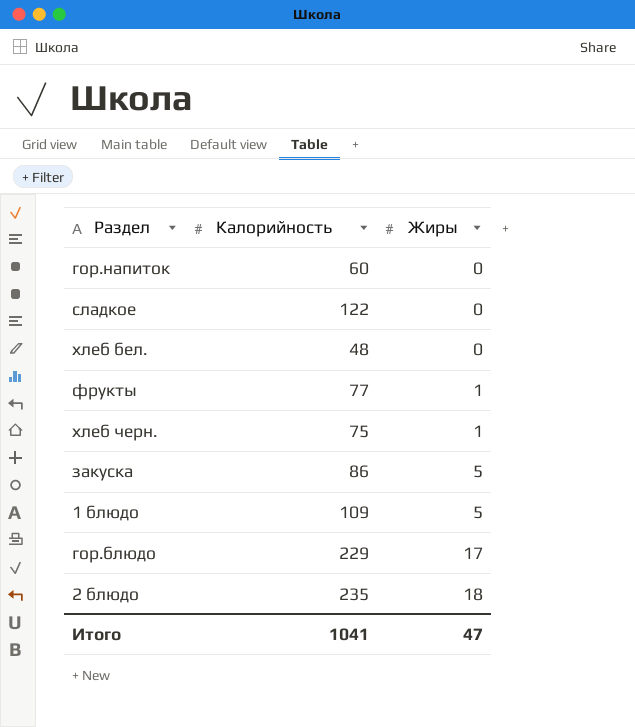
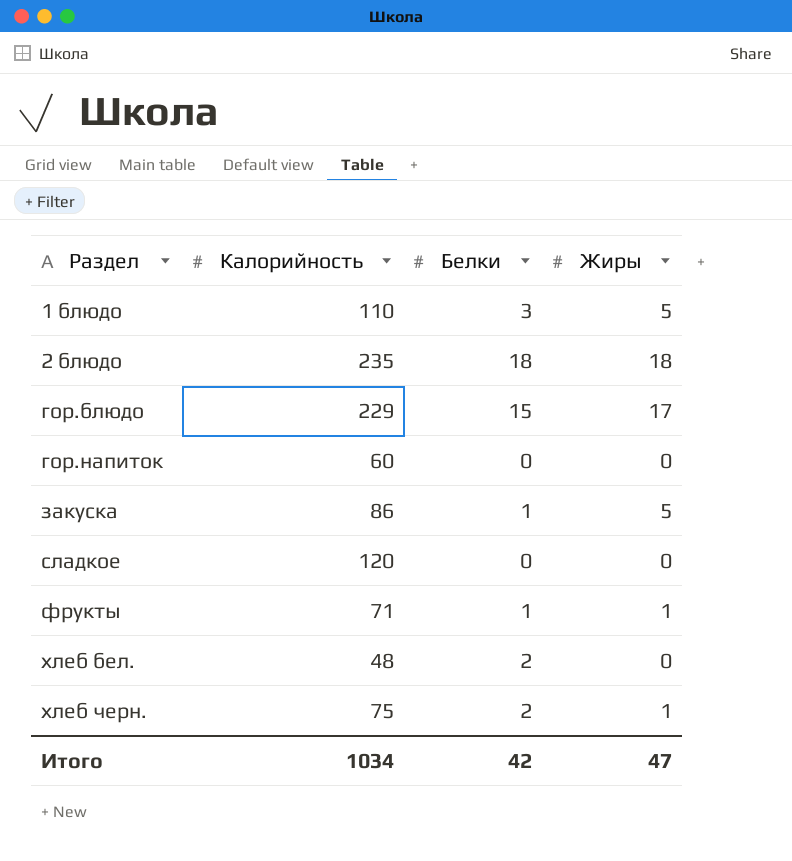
row order: Жиры ascending -> Раздел ascending
column Белки | position: none -> 3
1 блюдо | Калорийность: 109 -> 110
сладкое | Калорийность: 122 -> 120
фрукты | Калорийность: 77 -> 71
Итого | Калорийность: 1041 -> 1034

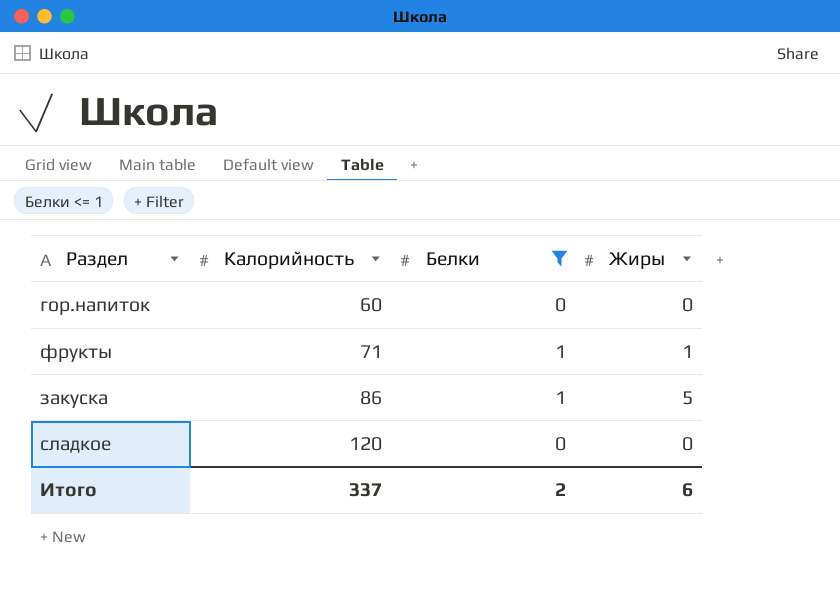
filter: none -> Белки <= 1
row order: Раздел ascending -> Калорийность ascending
Итого | Калорийность: 1034 -> 337
Итого | Белки: 42 -> 2
Итого | Жиры: 47 -> 6

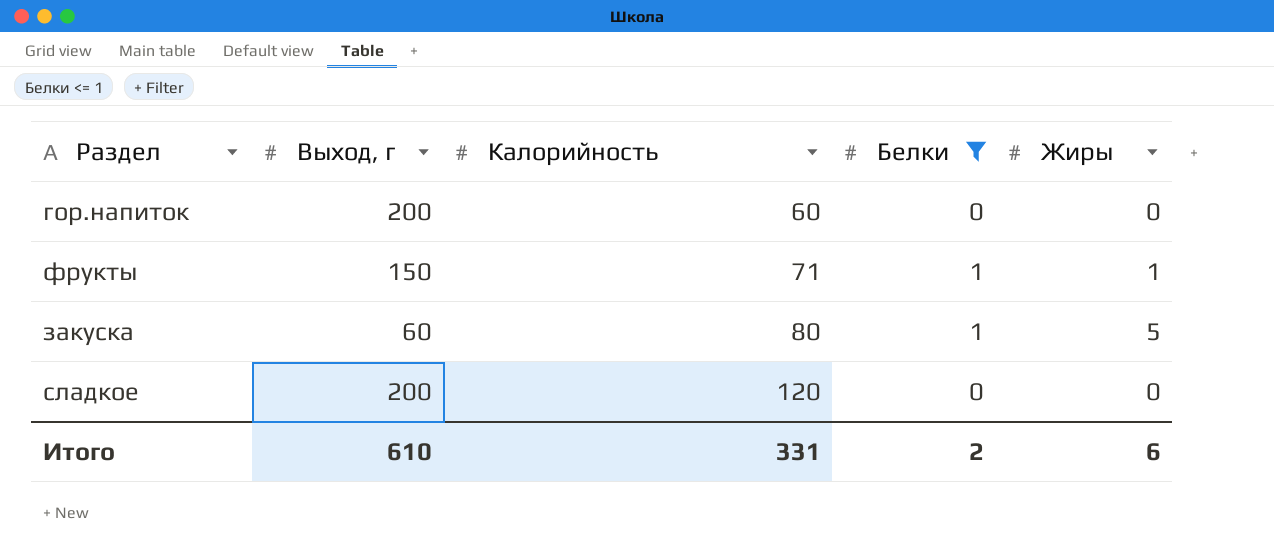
column Выход, г | position: none -> 2
закуска | Калорийность: 86 -> 80
Итого | Калорийность: 337 -> 331

